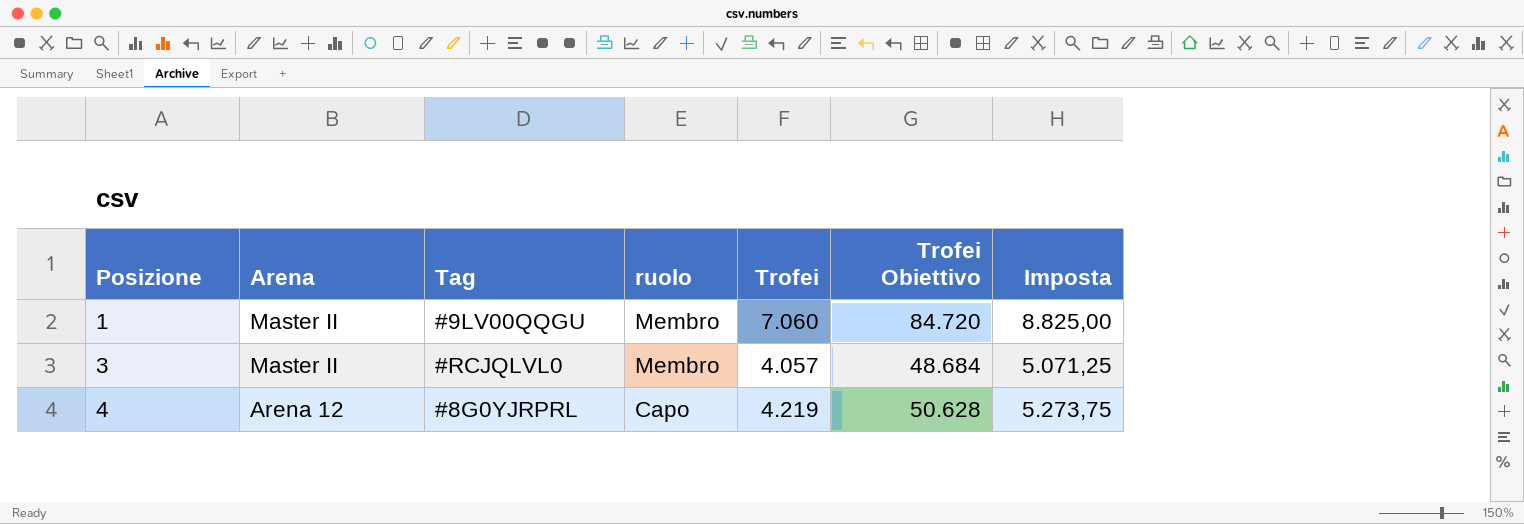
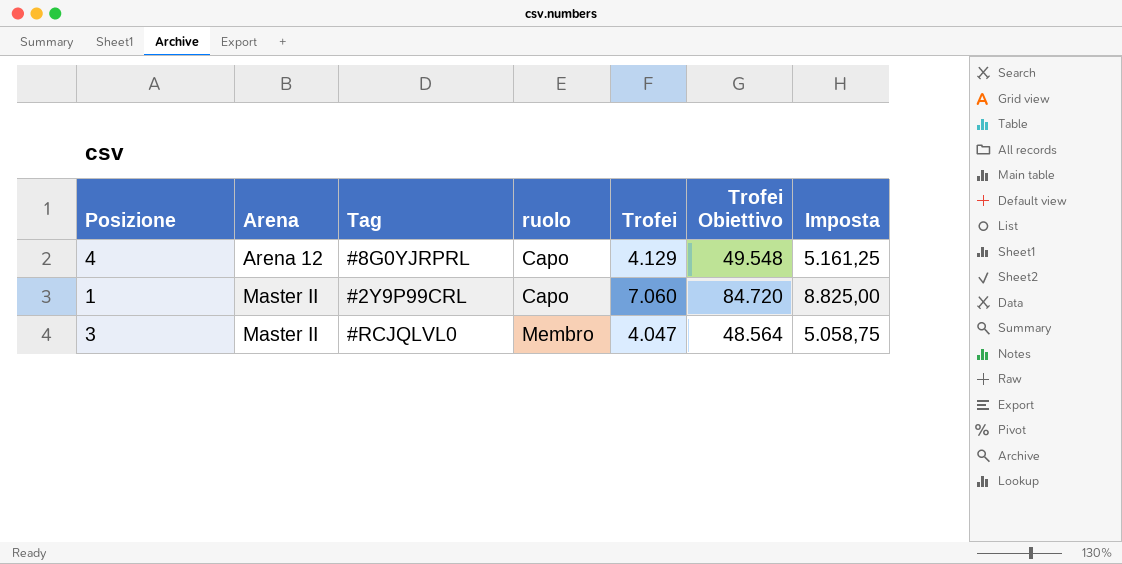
row order: Posizione ascending -> Arena ascending
4 | Trofei: 4.219 -> 4.129
4 | Trofei Obiettivo: 50.628 -> 49.548
4 | Imposta: 5.273,75 -> 5.161,25
1 | Tag: #9LV00QQGU -> #2Y9P99CRL
1 | ruolo: Membro -> Capo
3 | Trofei: 4.057 -> 4.047
3 | Trofei Obiettivo: 48.684 -> 48.564
3 | Imposta: 5.071,25 -> 5.058,75

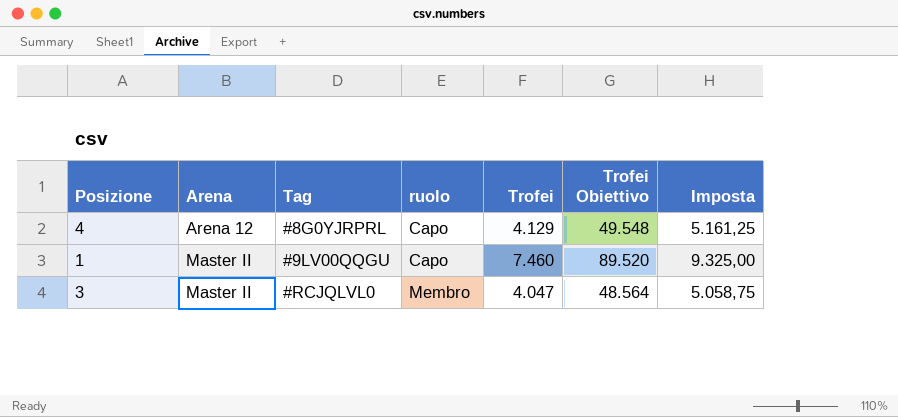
1 | Tag: #2Y9P99CRL -> #9LV00QQGU
1 | Trofei: 7.060 -> 7.460
1 | Trofei Obiettivo: 84.720 -> 89.520
1 | Imposta: 8.825,00 -> 9.325,00

